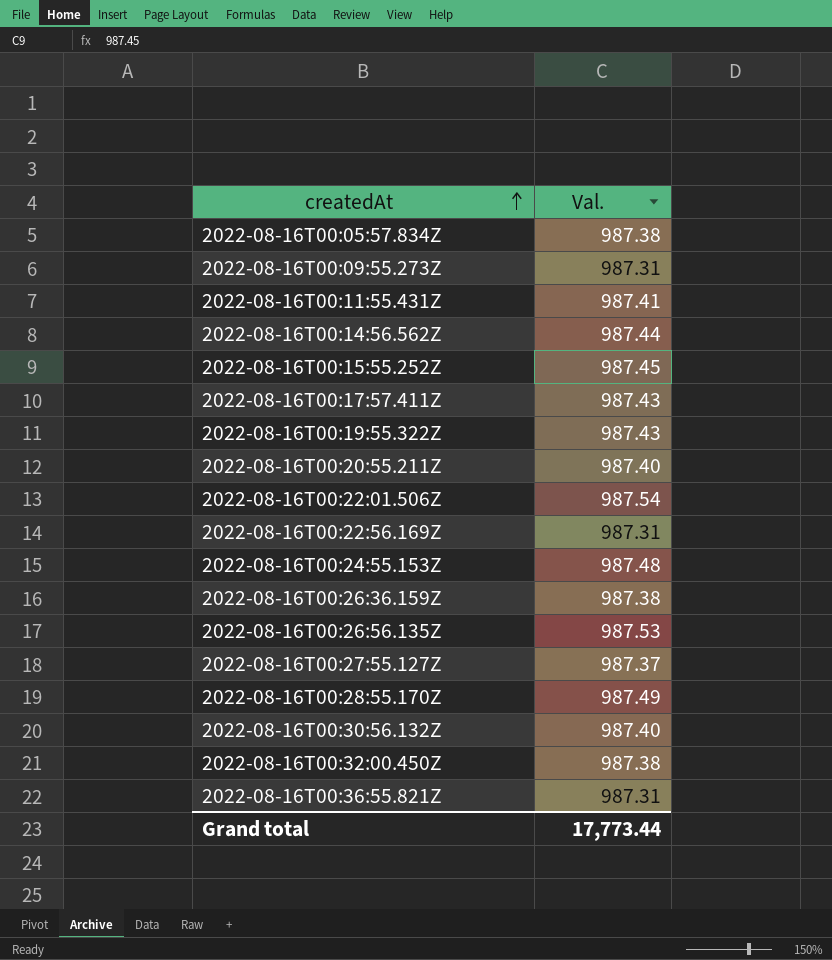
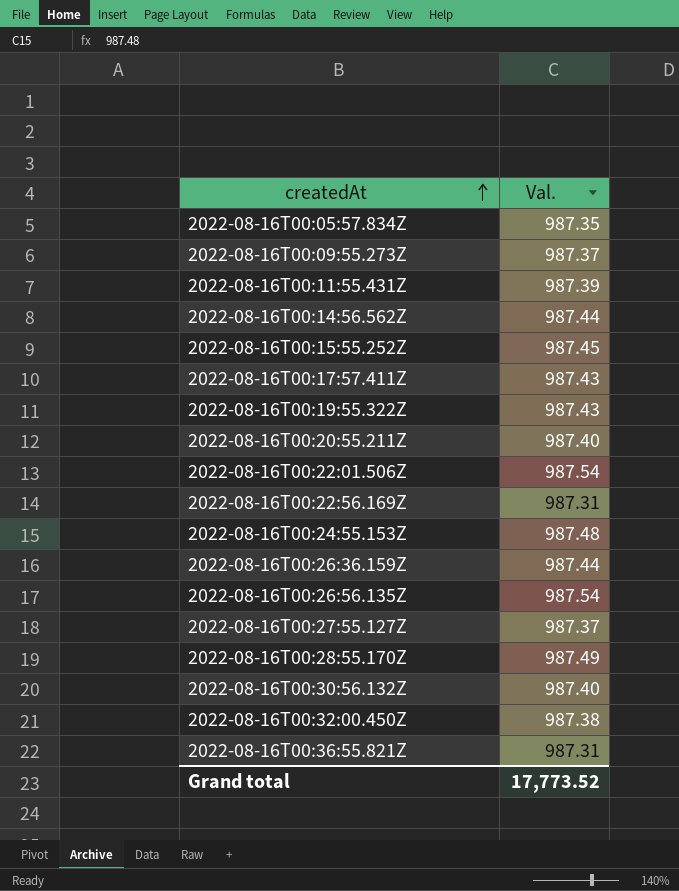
2022-08-16T00:05:57.834Z | Val.: 987.38 -> 987.35
2022-08-16T00:09:55.273Z | Val.: 987.31 -> 987.37
2022-08-16T00:11:55.431Z | Val.: 987.41 -> 987.39
2022-08-16T00:26:36.159Z | Val.: 987.38 -> 987.44
2022-08-16T00:26:56.135Z | Val.: 987.53 -> 987.54
Grand total | Val.: 17,773.44 -> 17,773.52

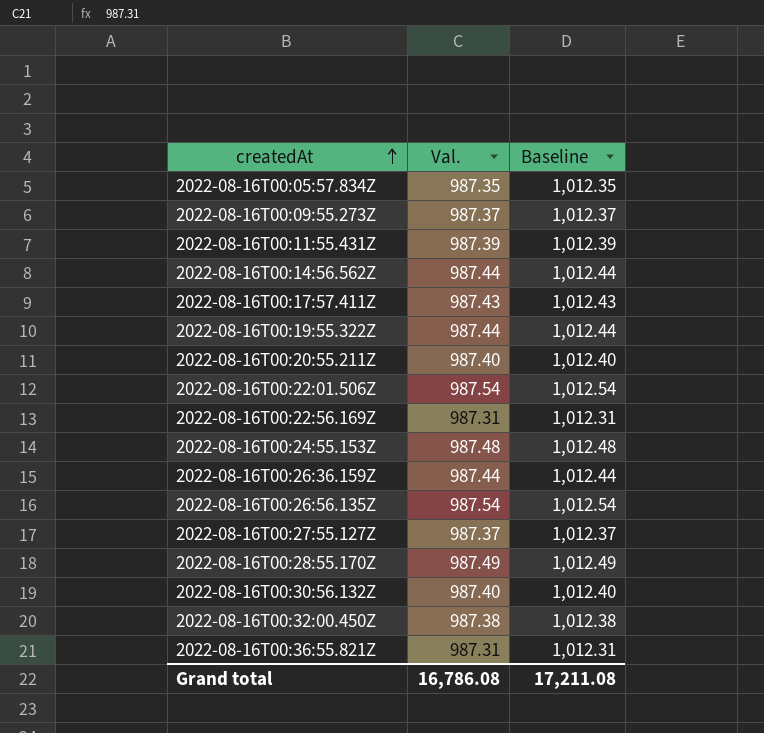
column Baseline | formula: none -> [Val.] + 25
row 2022-08-16T00:15:55.252Z: 987.45 -> none
2022-08-16T00:19:55.322Z | Val.: 987.43 -> 987.44
Grand total | Val.: 17,773.52 -> 16,786.08

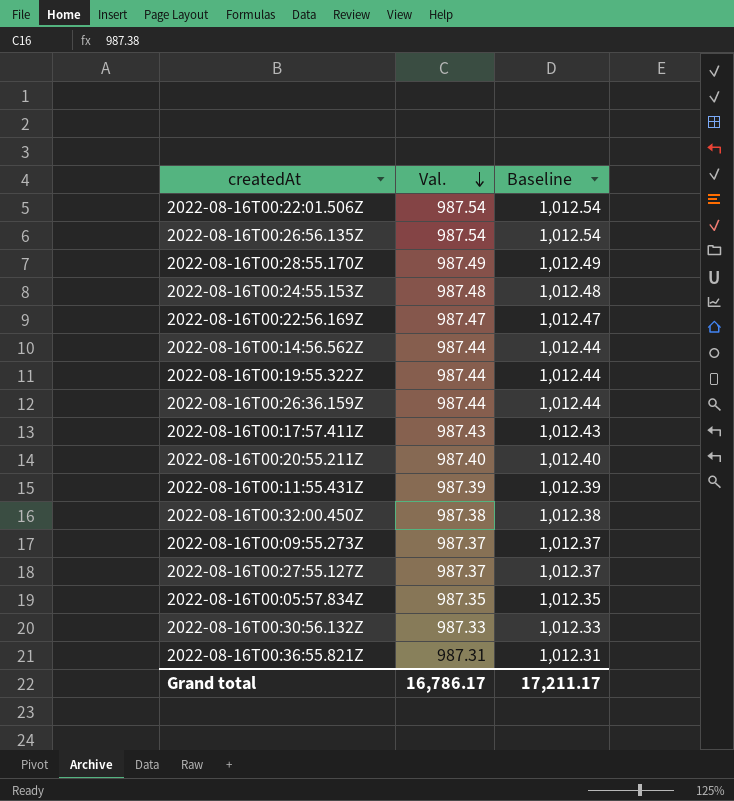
row order: createdAt ascending -> Val. descending
2022-08-16T00:22:56.169Z | Val.: 987.31 -> 987.47
2022-08-16T00:22:56.169Z | Baseline: 1,012.31 -> 1,012.47
2022-08-16T00:30:56.132Z | Val.: 987.40 -> 987.33
2022-08-16T00:30:56.132Z | Baseline: 1,012.40 -> 1,012.33
Grand total | Val.: 16,786.08 -> 16,786.17
Grand total | Baseline: 17,211.08 -> 17,211.17

